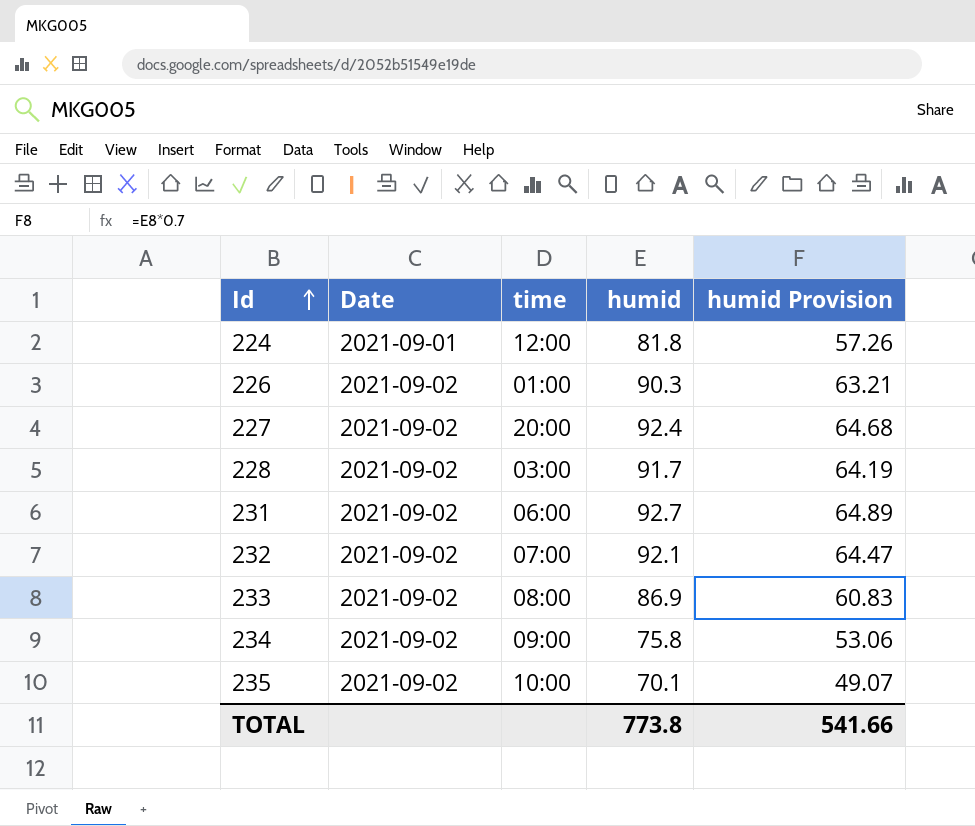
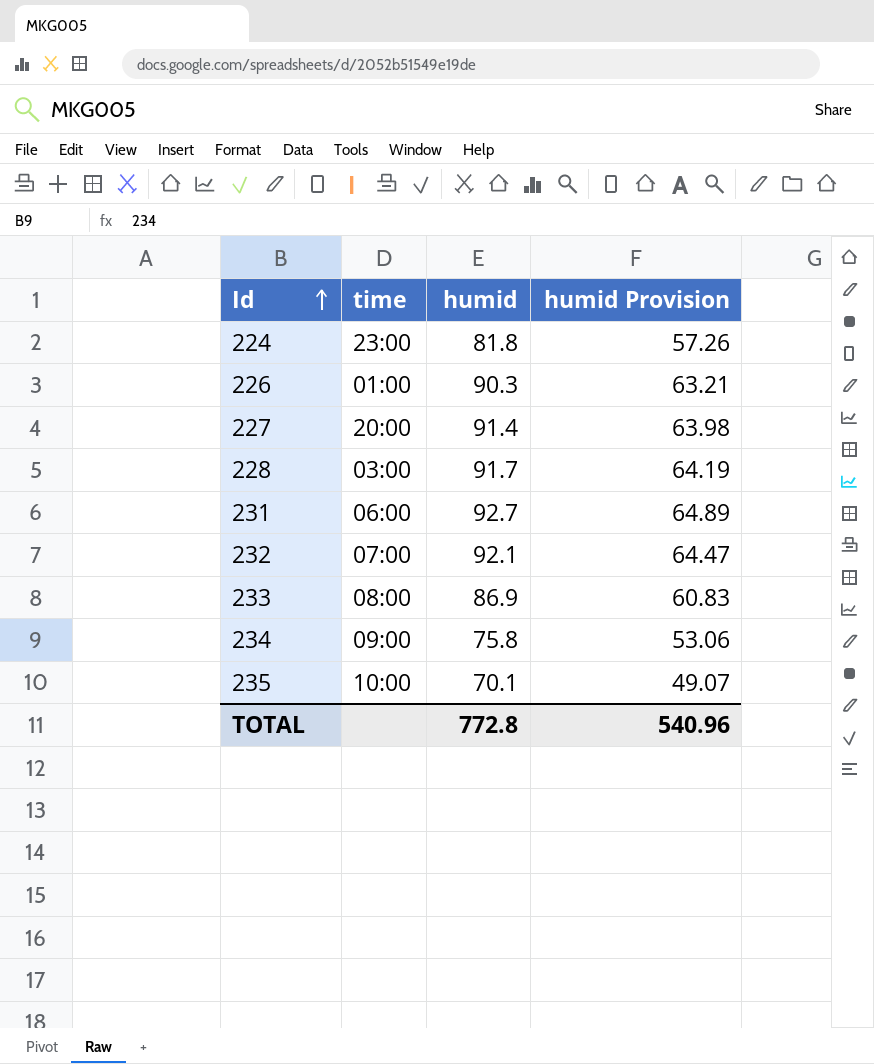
column Date | position: 2 -> none
224 | time: 12:00 -> 23:00
227 | humid: 92.4 -> 91.4
227 | humid Provision: 64.68 -> 63.98
TOTAL | humid: 773.8 -> 772.8
TOTAL | humid Provision: 541.66 -> 540.96

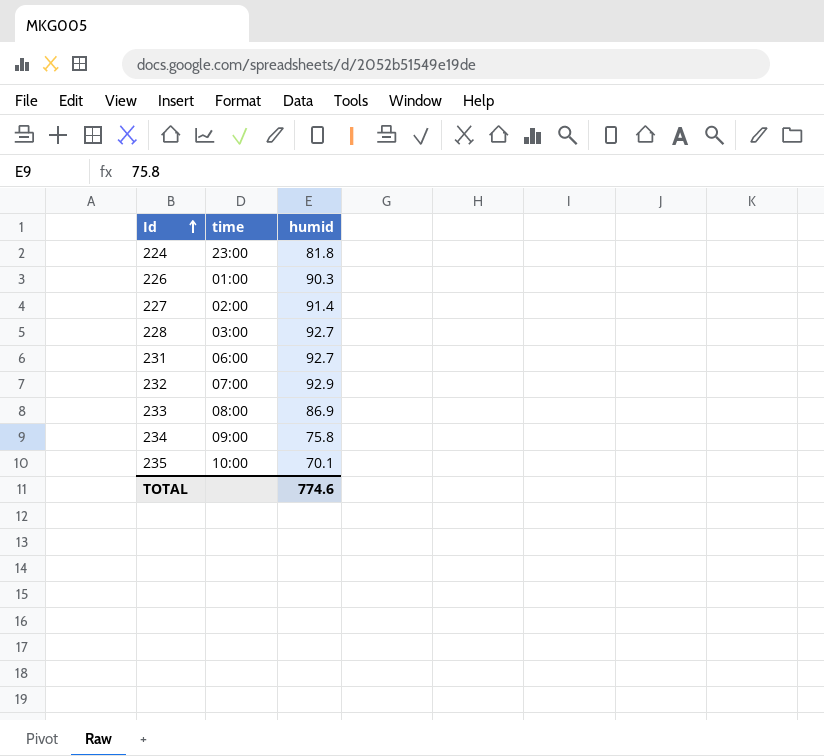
column humid Provision | formula: [humid] * 0.7 -> none
227 | time: 20:00 -> 02:00
228 | humid: 91.7 -> 92.7
232 | humid: 92.1 -> 92.9
TOTAL | humid: 772.8 -> 774.6

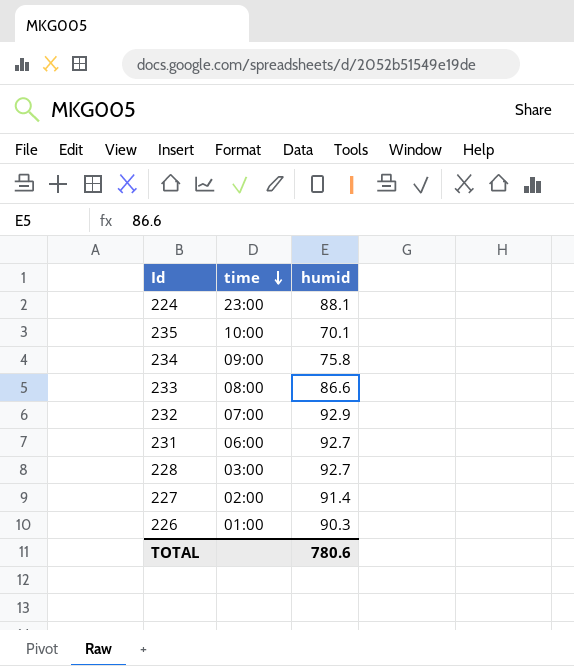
row order: Id ascending -> time descending
224 | humid: 81.8 -> 88.1
233 | humid: 86.9 -> 86.6
TOTAL | humid: 774.6 -> 780.6

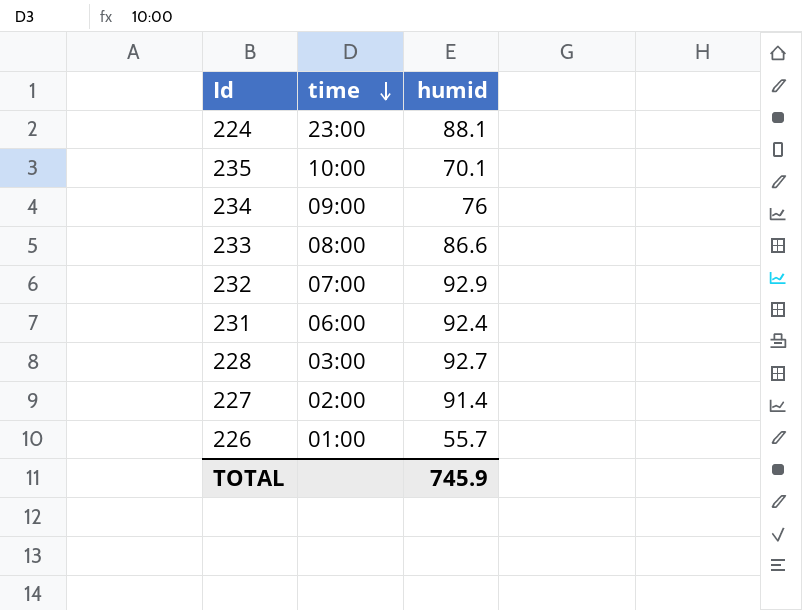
234 | humid: 75.8 -> 76
231 | humid: 92.7 -> 92.4
226 | humid: 90.3 -> 55.7
TOTAL | humid: 780.6 -> 745.9

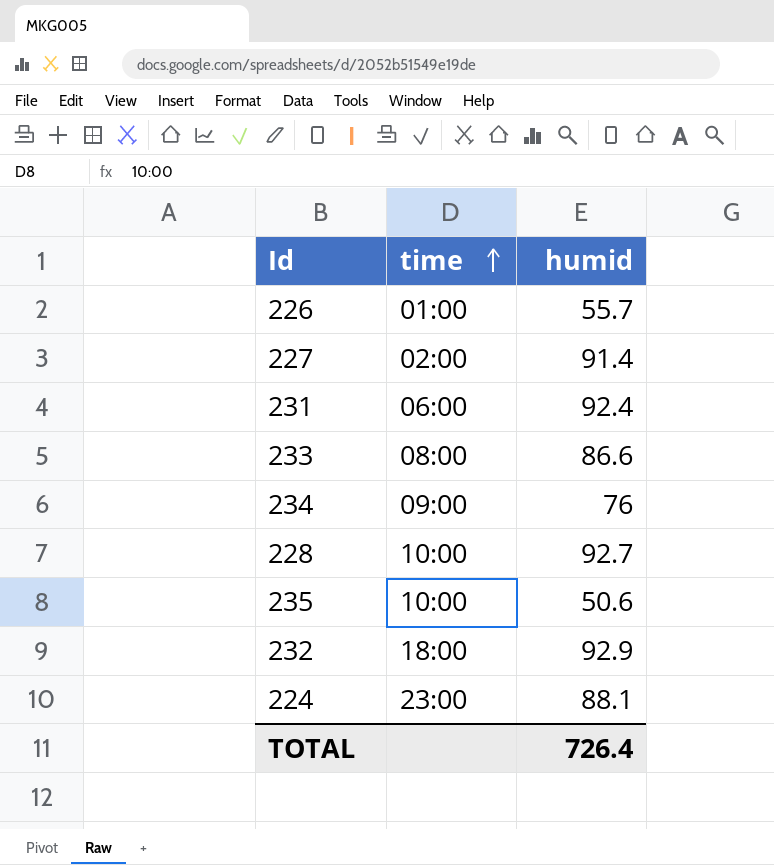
row order: time descending -> time ascending
228 | time: 03:00 -> 10:00
235 | humid: 70.1 -> 50.6
232 | time: 07:00 -> 18:00
TOTAL | humid: 745.9 -> 726.4

